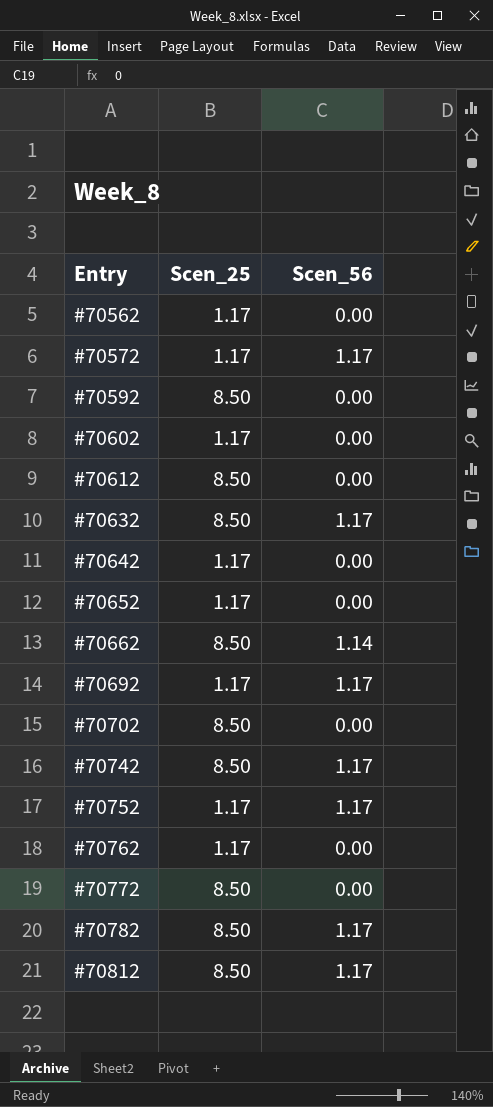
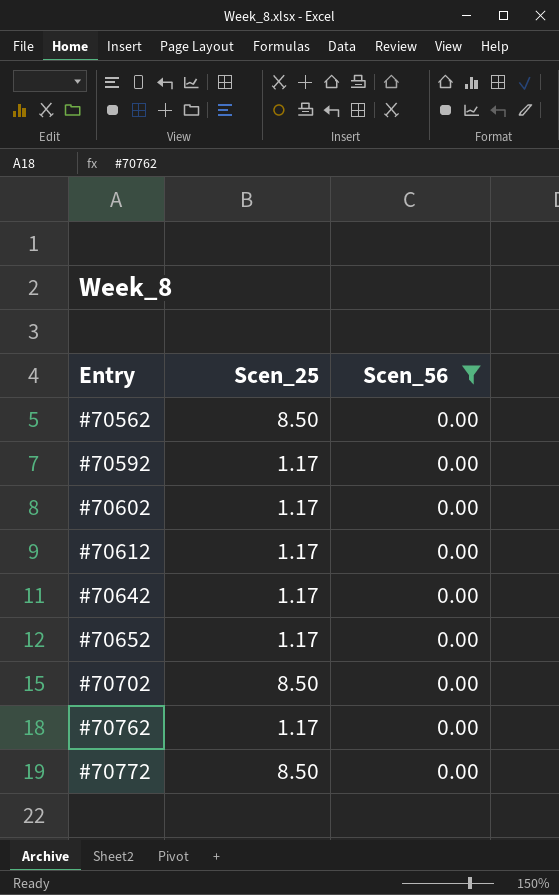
filter: none -> Scen_56 = 0.00
#70562 | Scen_25: 1.17 -> 8.50
#70592 | Scen_25: 8.50 -> 1.17
#70612 | Scen_25: 8.50 -> 1.17

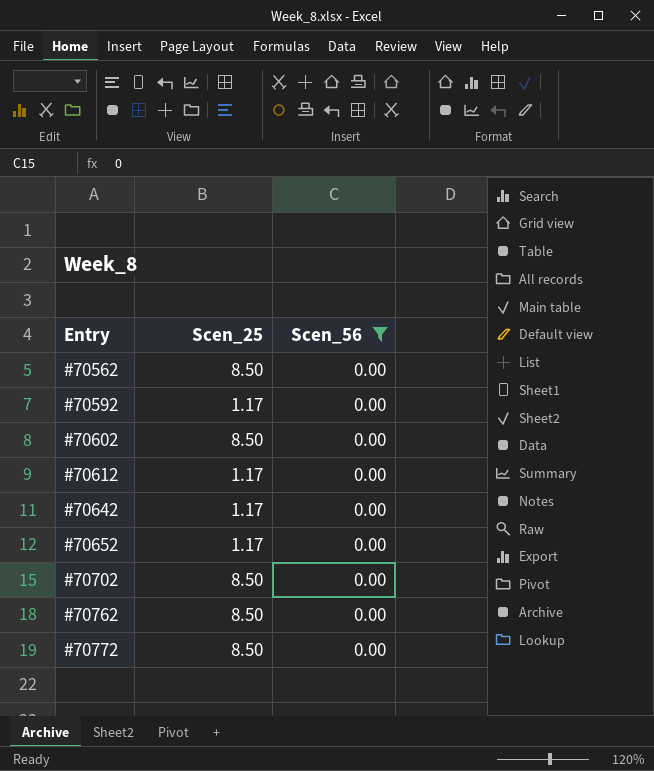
#70602 | Scen_25: 1.17 -> 8.50
#70762 | Scen_25: 1.17 -> 8.50

